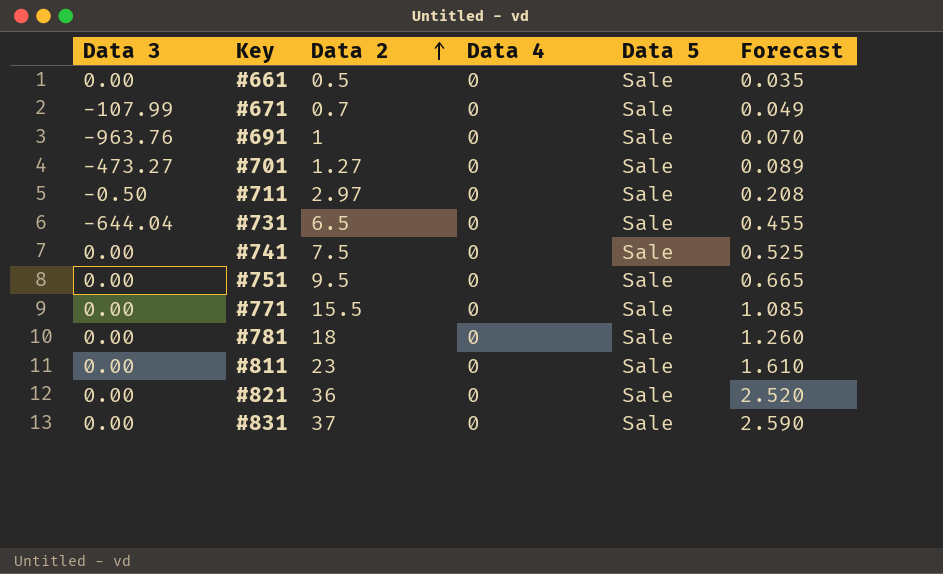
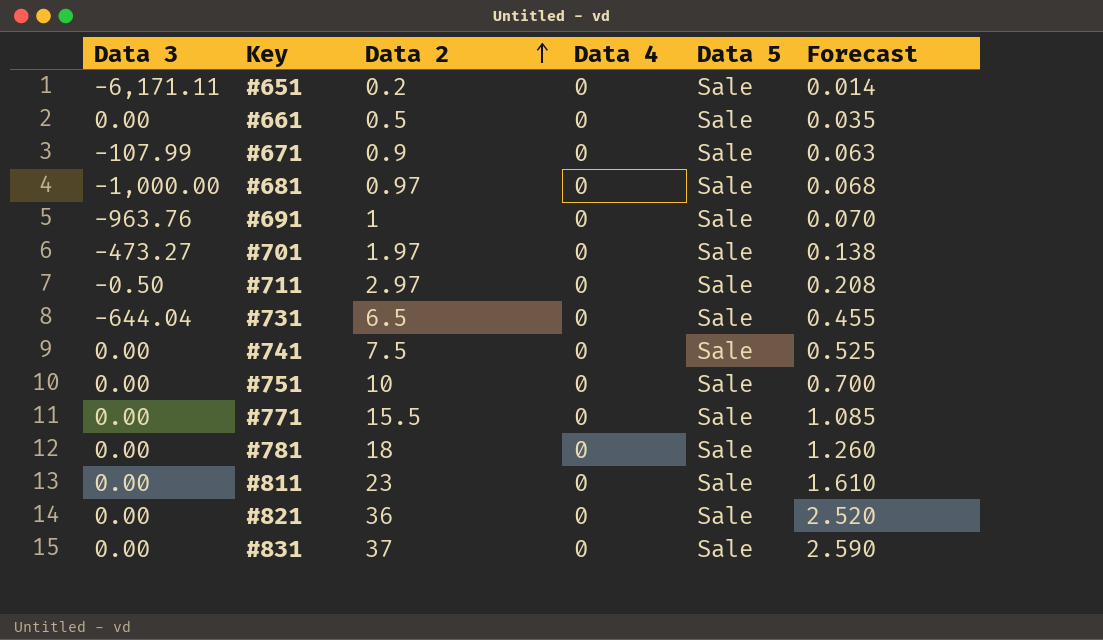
row #651: none -> -6,171.11 | 0.2 | 0 | Sale | 0.014
#671 | Data 2: 0.7 -> 0.9
#671 | Forecast: 0.049 -> 0.063
row #681: none -> -1,000.00 | 0.97 | 0 | Sale | 0.068
#701 | Data 2: 1.27 -> 1.97
#701 | Forecast: 0.089 -> 0.138
#751 | Data 2: 9.5 -> 10
#751 | Forecast: 0.665 -> 0.700

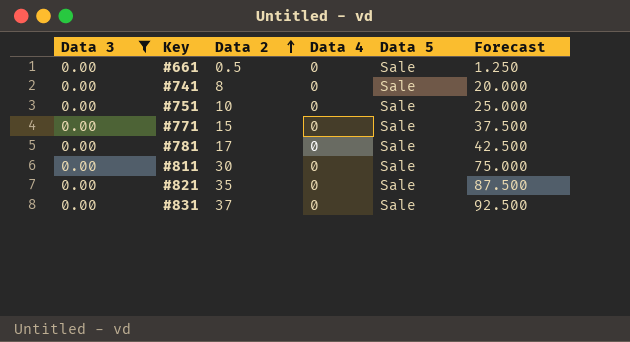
filter: none -> Data 3 = 0.00
column Forecast | formula: [Data 2] * 0.07 -> [Data 2] * 2.5
#741 | Data 2: 7.5 -> 8
#771 | Data 2: 15.5 -> 15
#781 | Data 2: 18 -> 17
#811 | Data 2: 23 -> 30
#821 | Data 2: 36 -> 35

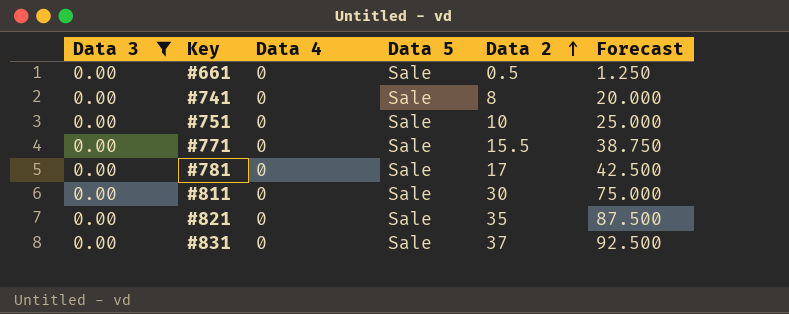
column Data 2 | position: 3 -> 5
#771 | Data 2: 15 -> 15.5
#771 | Forecast: 37.500 -> 38.750

